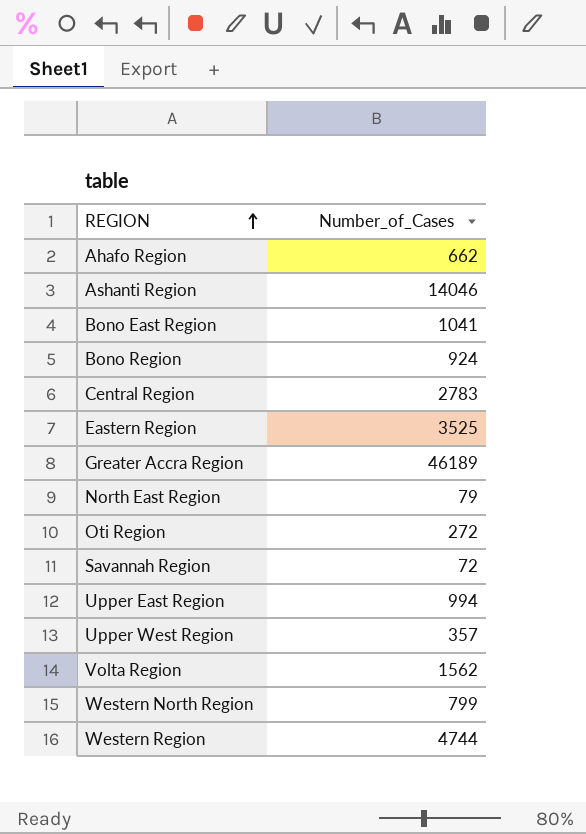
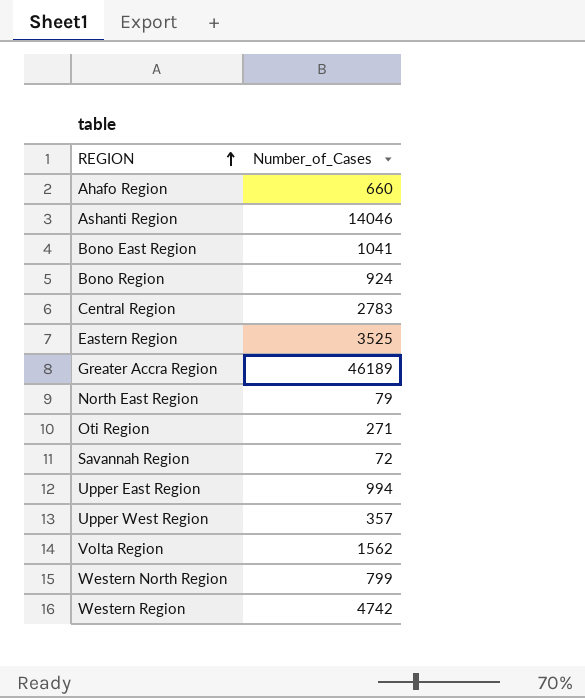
Ahafo Region | Number_of_Cases: 662 -> 660
Oti Region | Number_of_Cases: 272 -> 271
Western Region | Number_of_Cases: 4744 -> 4742

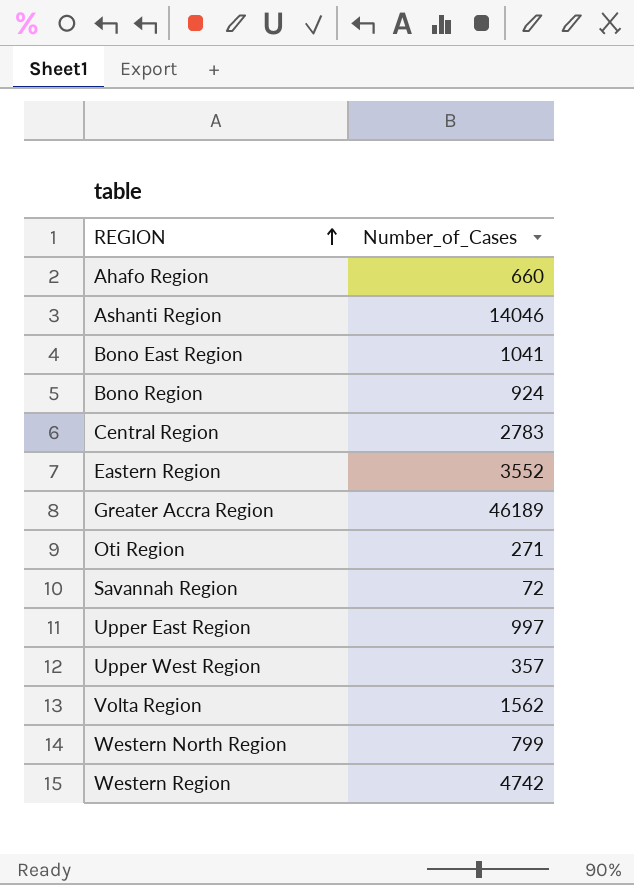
row North East Region: 79 -> none
Eastern Region | Number_of_Cases: 3525 -> 3552
Upper East Region | Number_of_Cases: 994 -> 997

